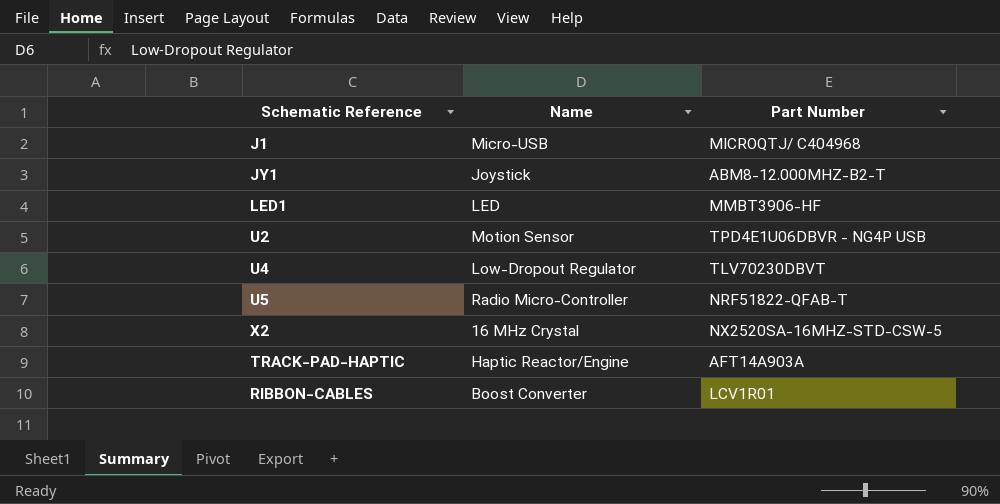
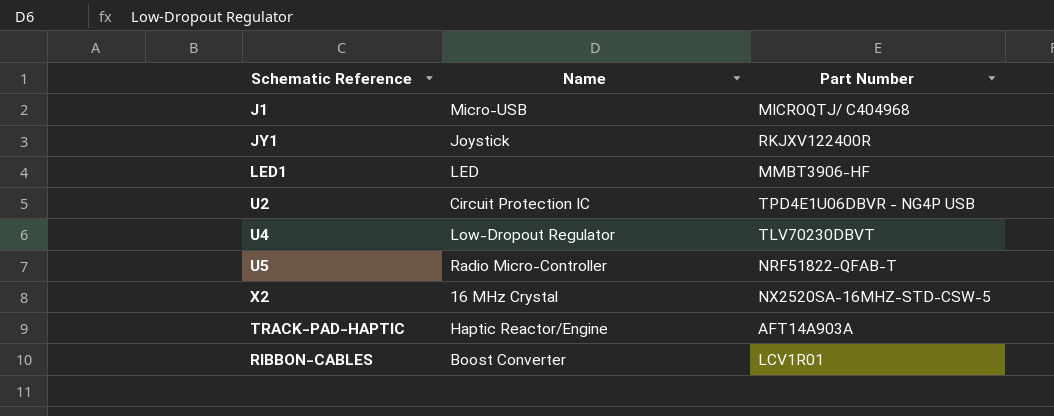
JY1 | Part Number: ABM8-12.000MHZ-B2-T -> RKJXV122400R
U2 | Name: Motion Sensor -> Circuit Protection IC

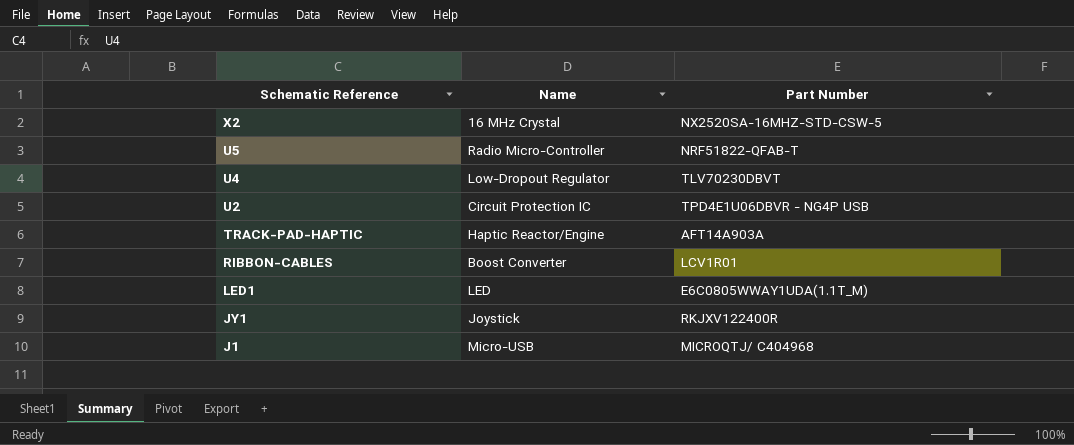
row order: none -> Schematic Reference descending
LED1 | Part Number: MMBT3906-HF -> E6C0805WWAY1UDA(1.1T_M)

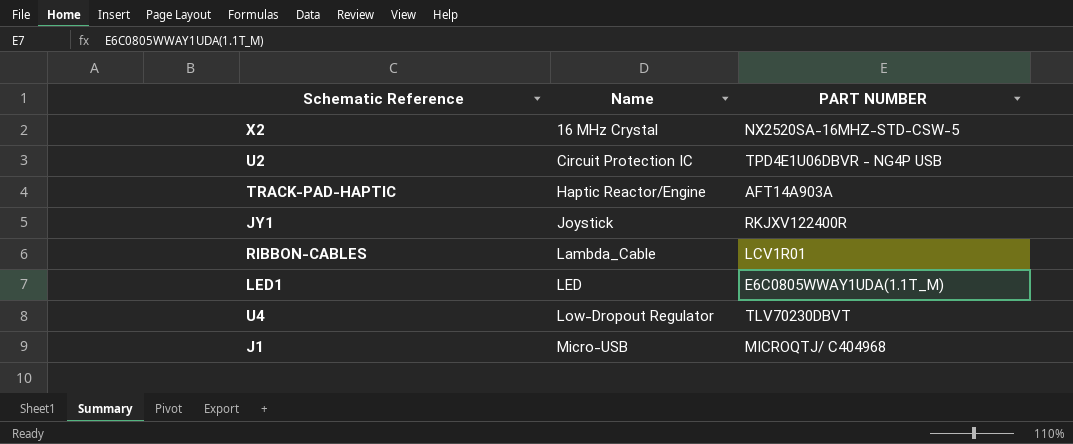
row order: Schematic Reference descending -> Name ascending
column name: Part Number -> PART NUMBER
row U5: Radio Micro-Controller | NRF51822-QFAB-T -> none
RIBBON-CABLES | Name: Boost Converter -> Lambda_Cable

